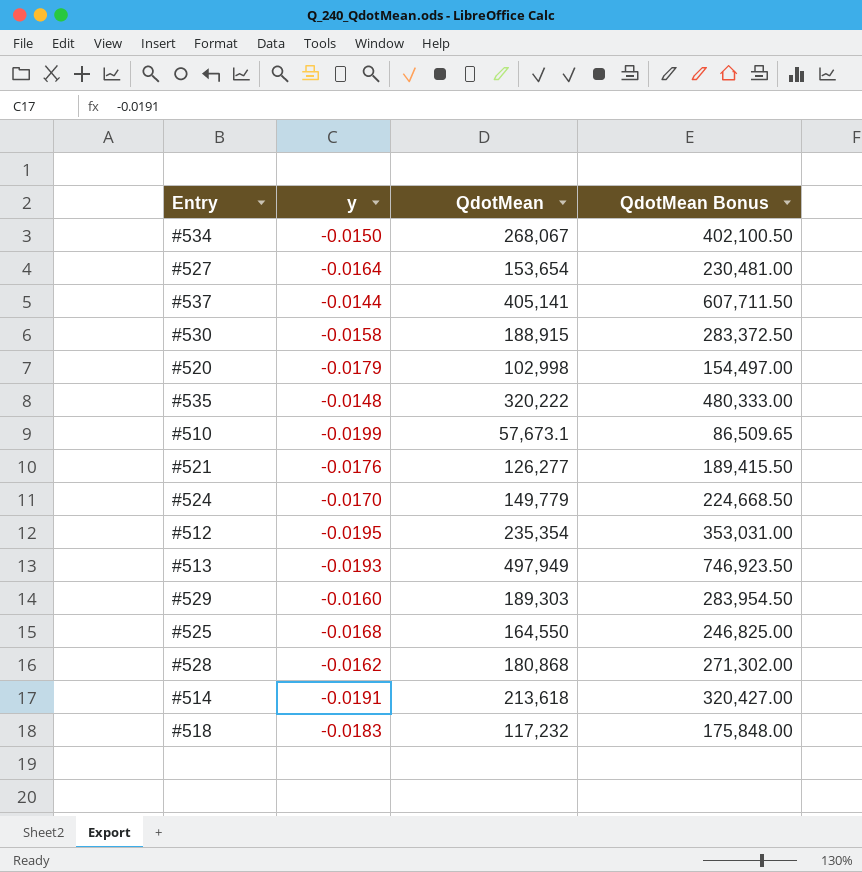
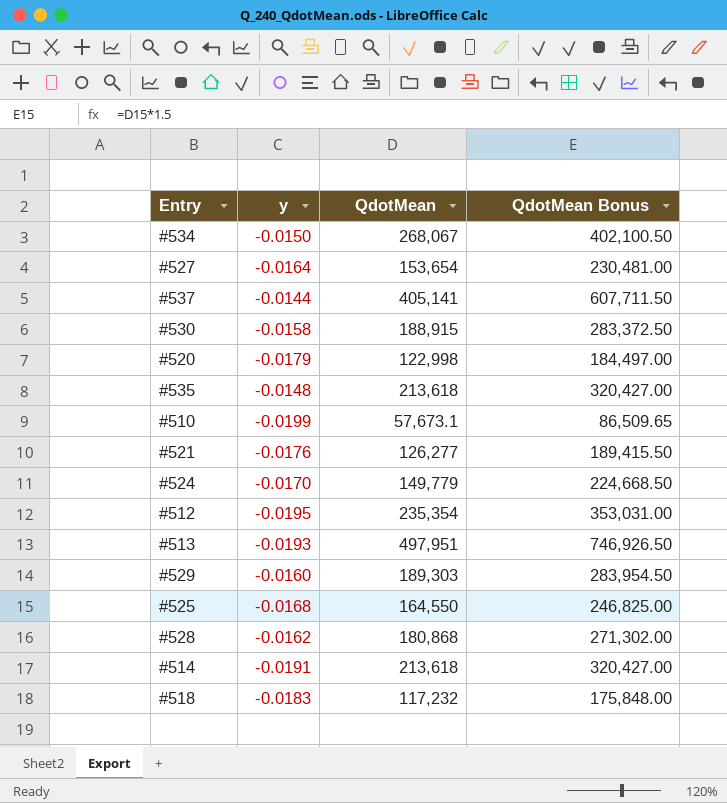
#520 | QdotMean: 102,998 -> 122,998
#520 | QdotMean Bonus: 154,497.00 -> 184,497.00
#535 | QdotMean: 320,222 -> 213,618
#535 | QdotMean Bonus: 480,333.00 -> 320,427.00
#513 | QdotMean: 497,949 -> 497,951
#513 | QdotMean Bonus: 746,923.50 -> 746,926.50

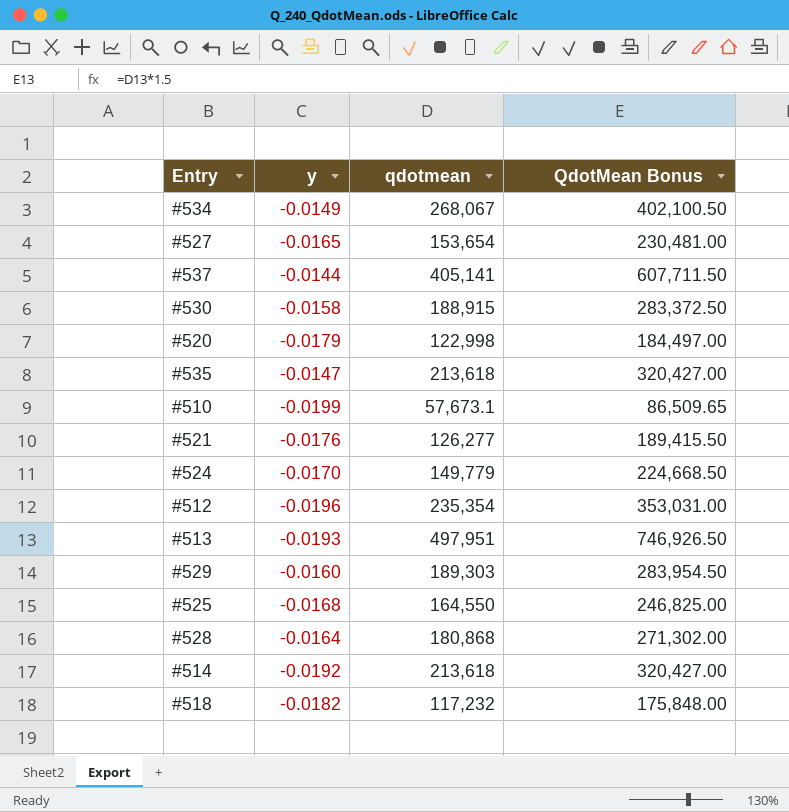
column name: QdotMean -> qdotmean
#534 | y: -0.0150 -> -0.0149
#527 | y: -0.0164 -> -0.0165
#535 | y: -0.0148 -> -0.0147
#512 | y: -0.0195 -> -0.0196
#528 | y: -0.0162 -> -0.0164
#514 | y: -0.0191 -> -0.0192
#518 | y: -0.0183 -> -0.0182

